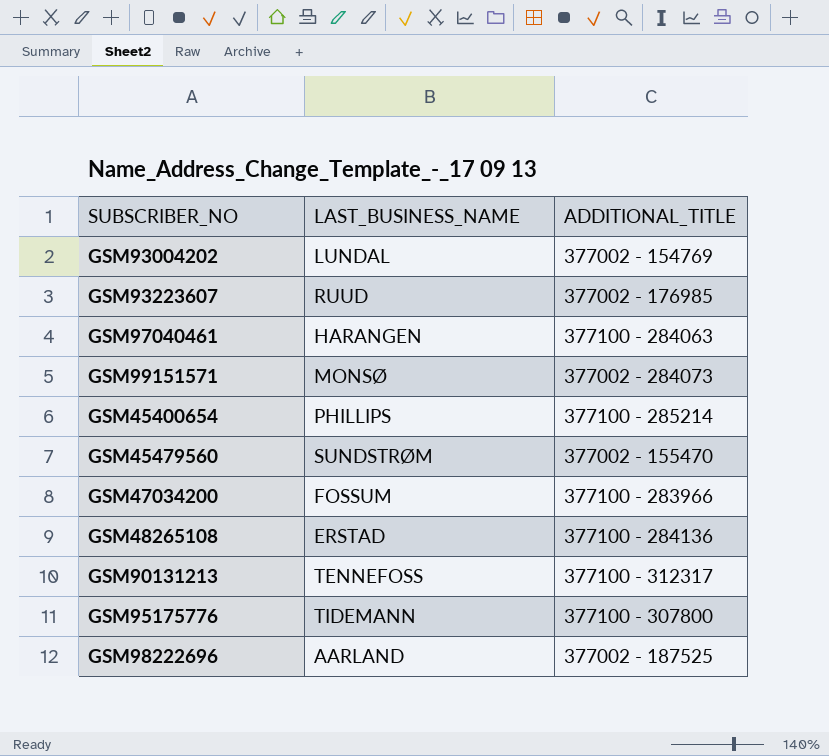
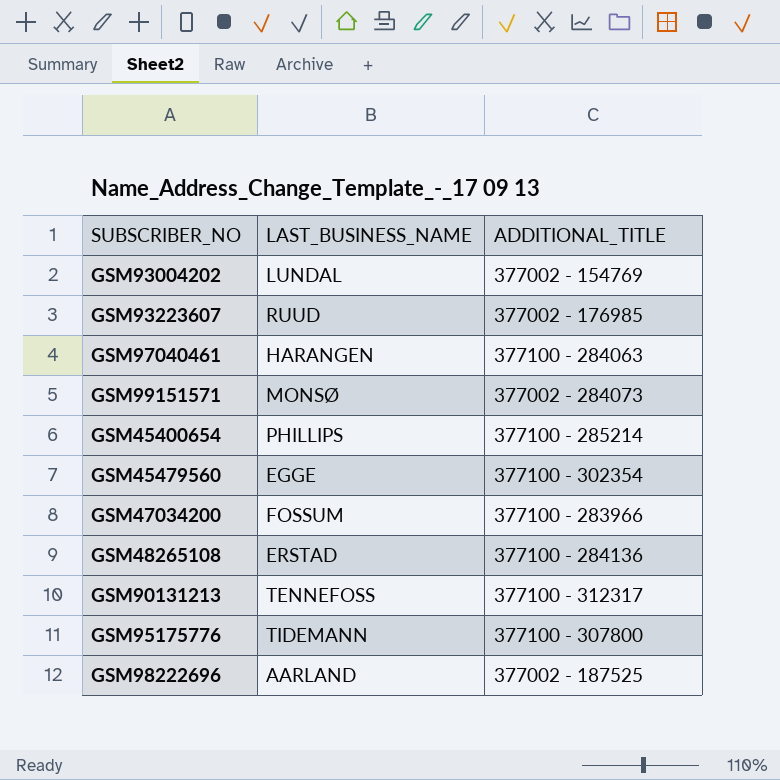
GSM45479560 | LAST_BUSINESS_NAME: SUNDSTRØM -> EGGE
GSM45479560 | ADDITIONAL_TITLE: 377002 - 155470 -> 377100 - 302354

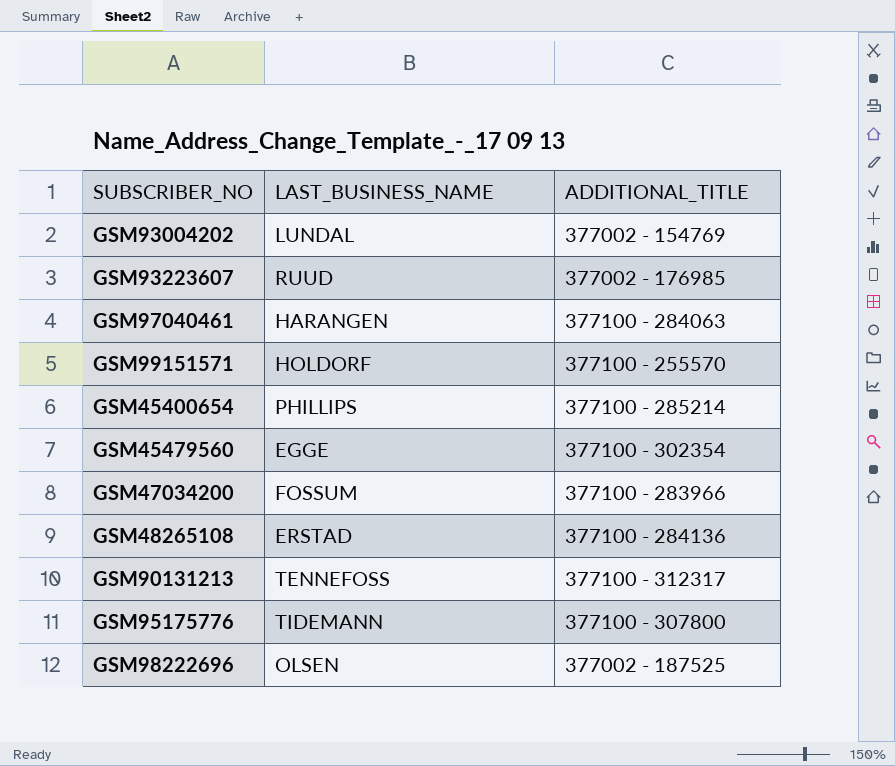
GSM99151571 | LAST_BUSINESS_NAME: MONSØ -> HOLDORF
GSM99151571 | ADDITIONAL_TITLE: 377002 - 284073 -> 377100 - 255570
GSM98222696 | LAST_BUSINESS_NAME: AARLAND -> OLSEN

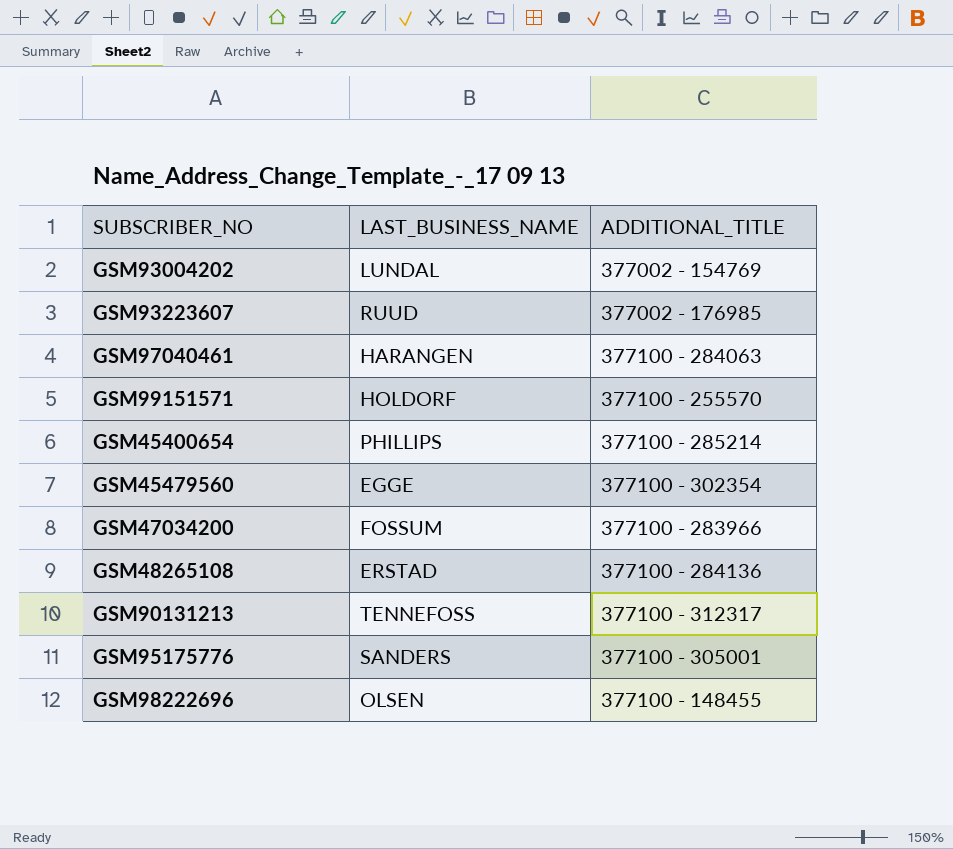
GSM95175776 | LAST_BUSINESS_NAME: TIDEMANN -> SANDERS
GSM95175776 | ADDITIONAL_TITLE: 377100 - 307800 -> 377100 - 305001
GSM98222696 | ADDITIONAL_TITLE: 377002 - 187525 -> 377100 - 148455

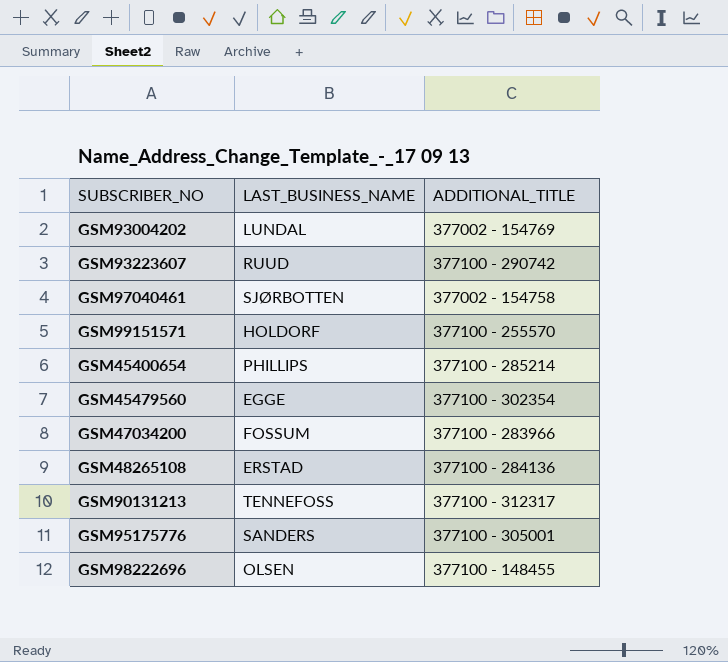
GSM93223607 | ADDITIONAL_TITLE: 377002 - 176985 -> 377100 - 290742
GSM97040461 | LAST_BUSINESS_NAME: HARANGEN -> SJØRBOTTEN
GSM97040461 | ADDITIONAL_TITLE: 377100 - 284063 -> 377002 - 154758

